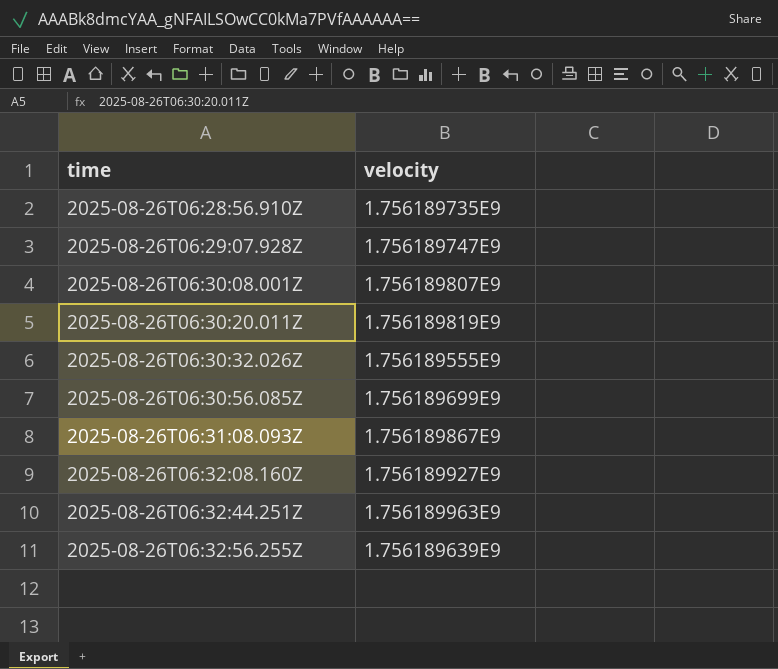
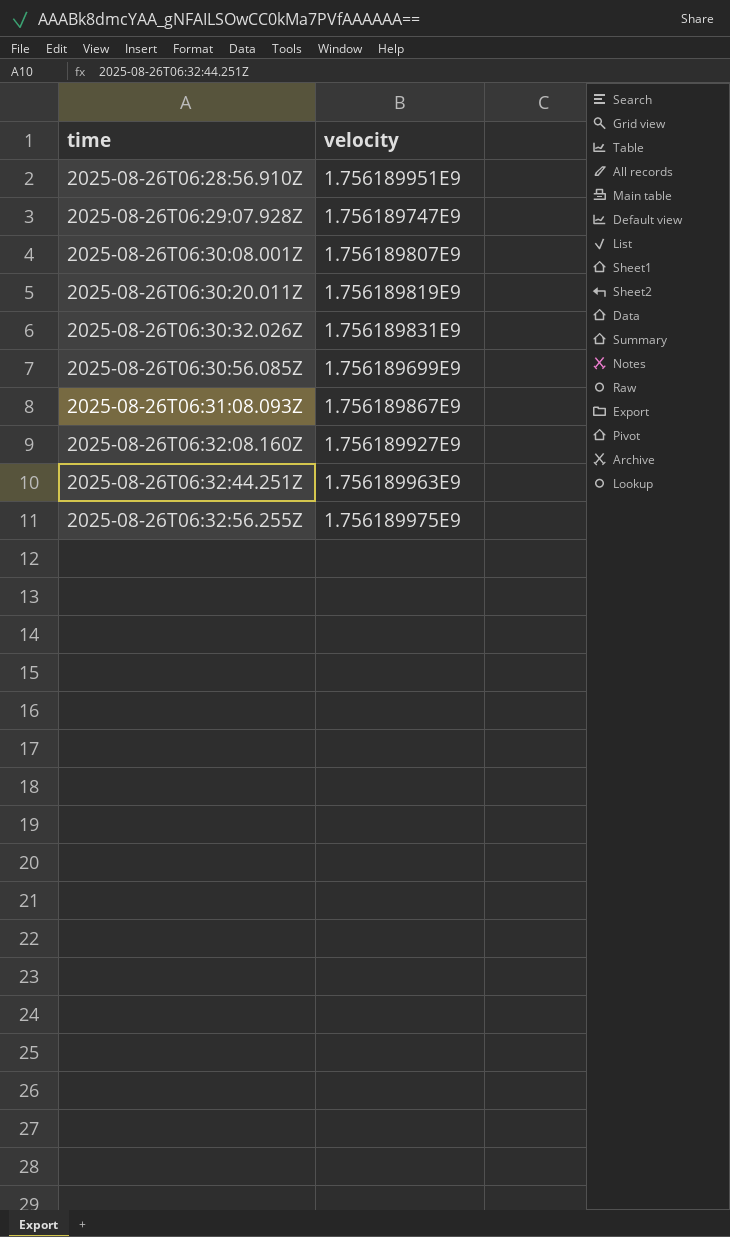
2025-08-26T06:28:56.910Z | velocity: 1.756189735E9 -> 1.756189951E9
2025-08-26T06:30:32.026Z | velocity: 1.756189555E9 -> 1.756189831E9
2025-08-26T06:32:56.255Z | velocity: 1.756189639E9 -> 1.756189975E9

